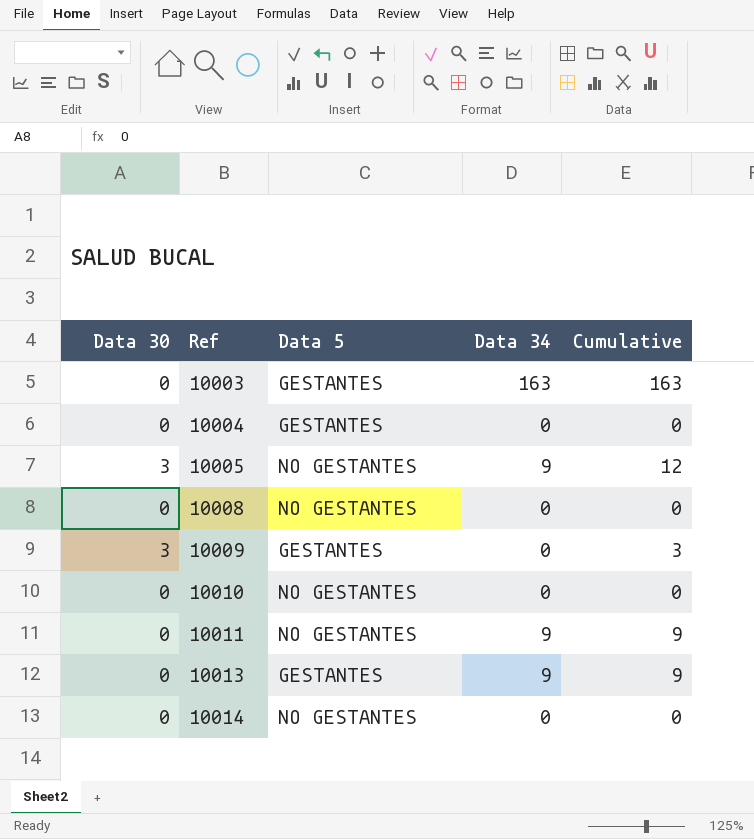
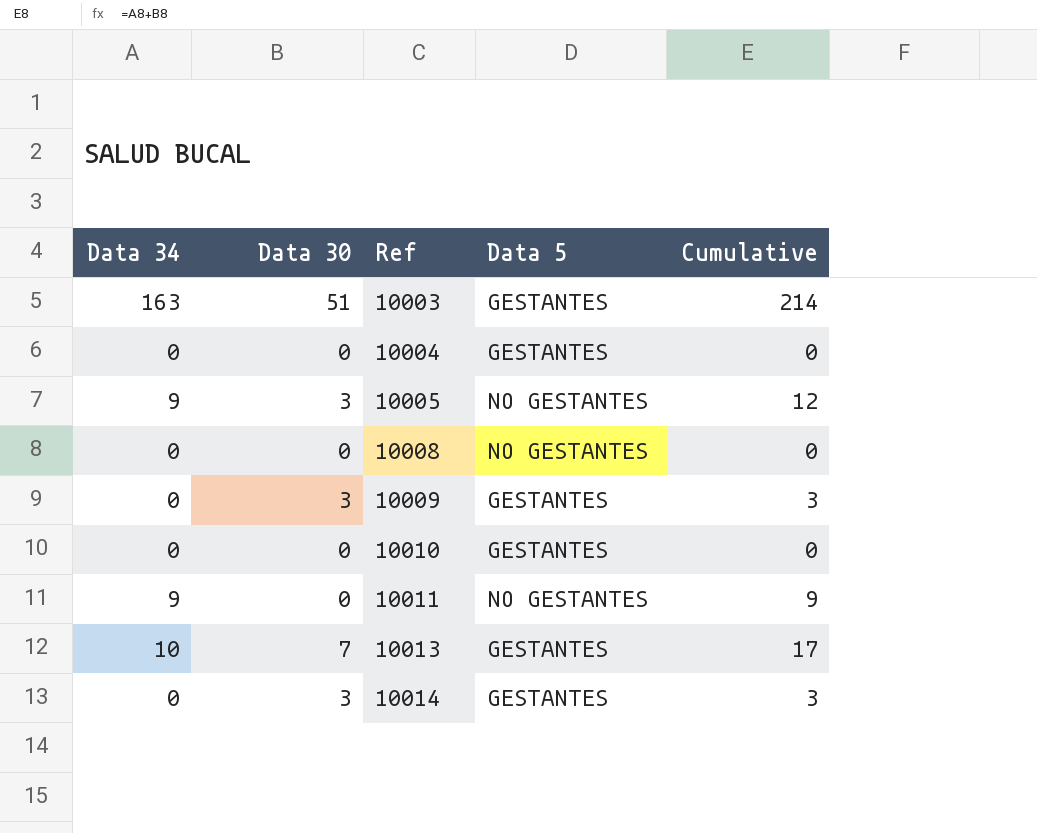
column Data 34 | position: 4 -> 1
10003 | Data 30: 0 -> 51
10003 | Cumulative: 163 -> 214
10010 | Data 5: NO GESTANTES -> GESTANTES
10013 | Data 34: 9 -> 10
10013 | Data 30: 0 -> 7
10013 | Cumulative: 9 -> 17
10014 | Data 30: 0 -> 3
10014 | Data 5: NO GESTANTES -> GESTANTES
10014 | Cumulative: 0 -> 3

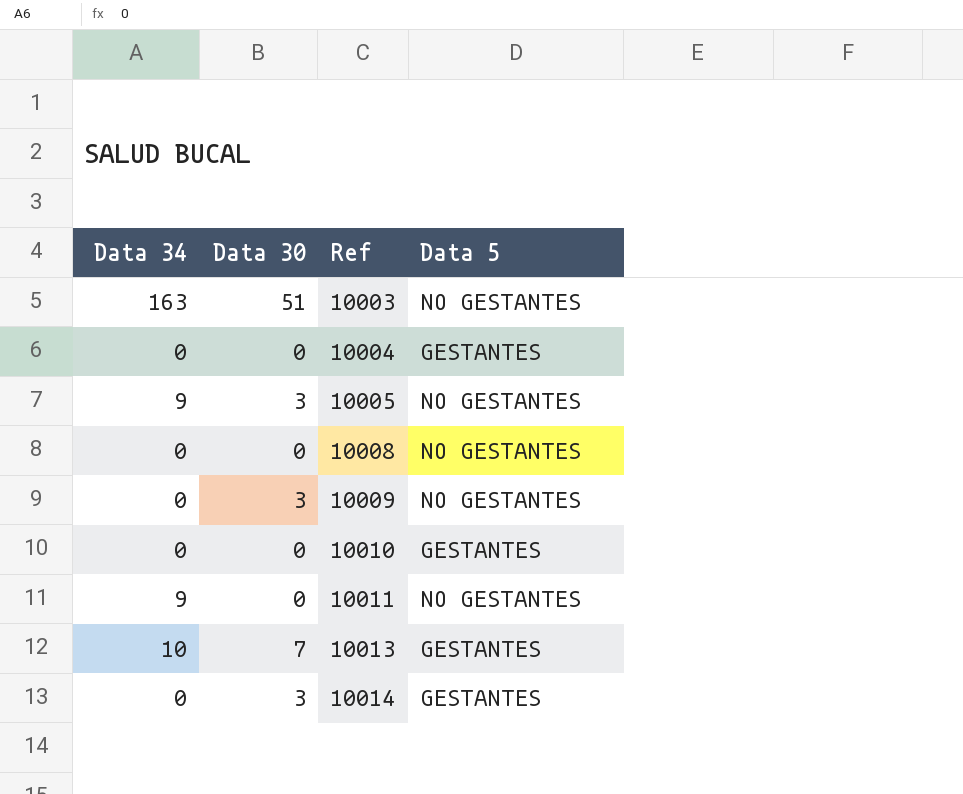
column Cumulative | formula: [Data 34] + [Data 30] -> none
10003 | Data 5: GESTANTES -> NO GESTANTES
10009 | Data 5: GESTANTES -> NO GESTANTES

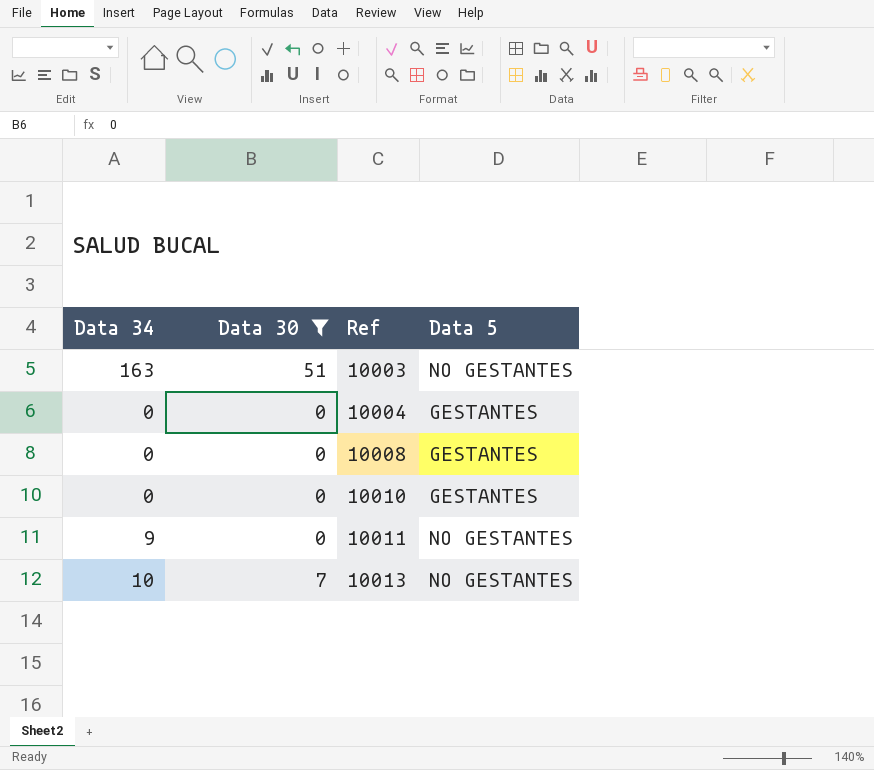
filter: none -> Data 30 != 3
10008 | Data 5: NO GESTANTES -> GESTANTES
10013 | Data 5: GESTANTES -> NO GESTANTES

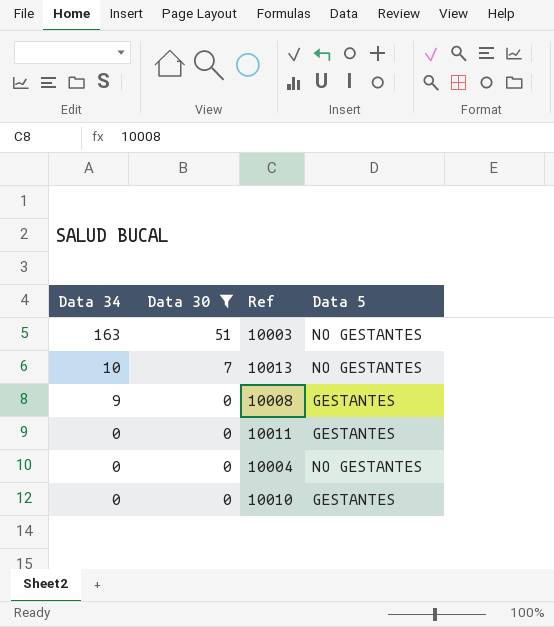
row order: Ref ascending -> Data 34 descending
10008 | Data 34: 0 -> 9
10011 | Data 34: 9 -> 0
10011 | Data 5: NO GESTANTES -> GESTANTES
10004 | Data 5: GESTANTES -> NO GESTANTES

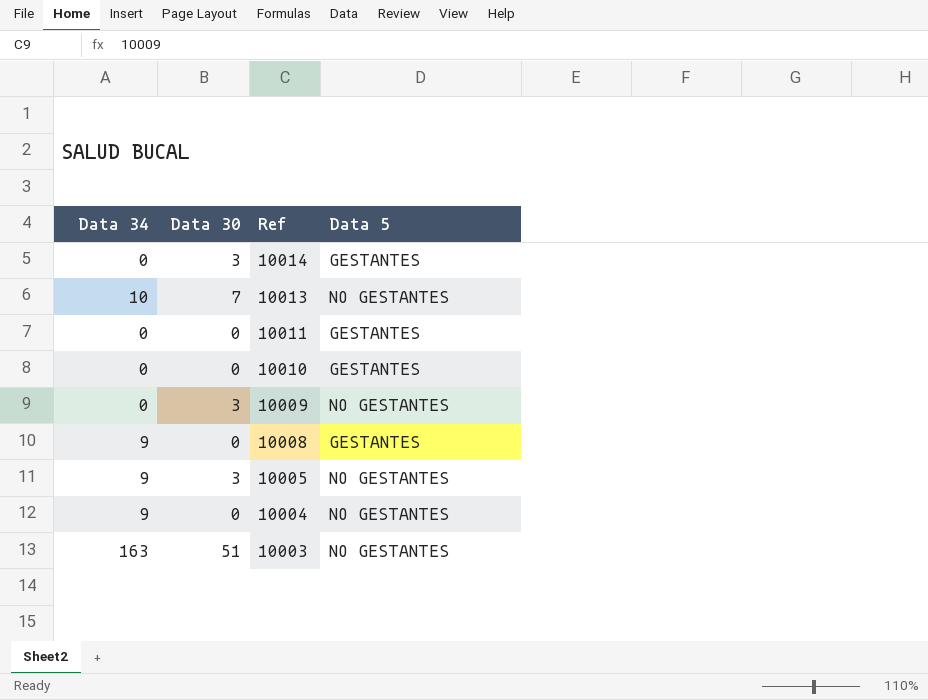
filter: Data 30 != 3 -> none
row order: Data 34 descending -> Ref descending
10004 | Data 34: 0 -> 9

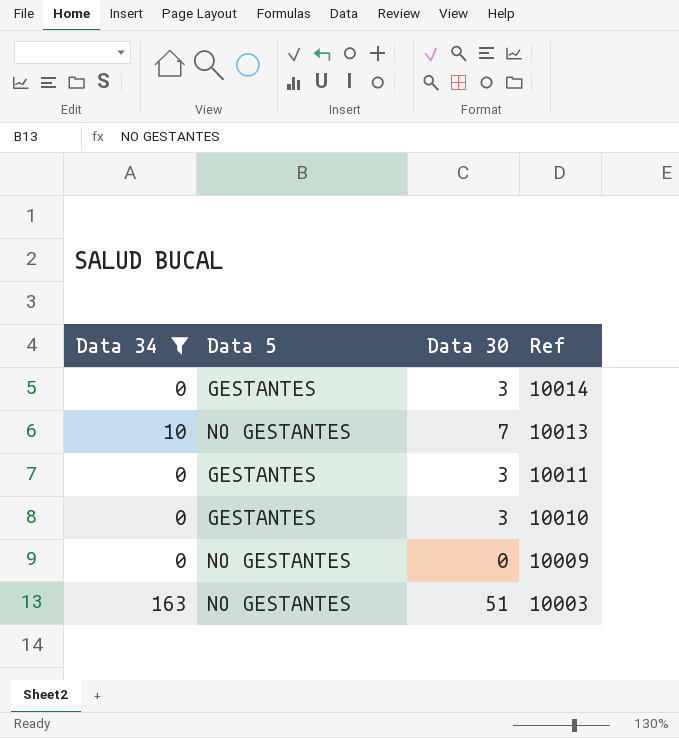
filter: none -> Data 34 != 9
column Data 5 | position: 4 -> 2
10011 | Data 30: 0 -> 3
10010 | Data 30: 0 -> 3
10009 | Data 30: 3 -> 0

